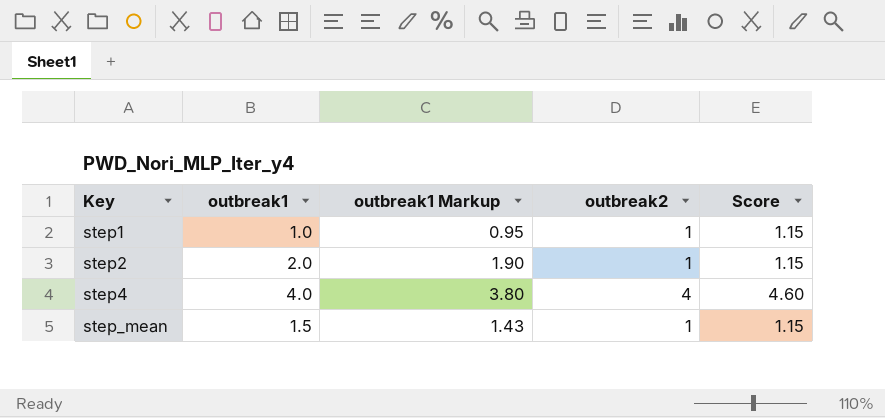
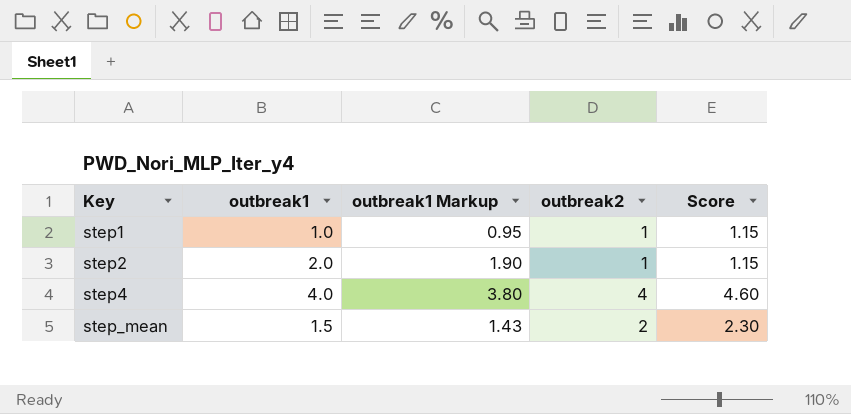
step_mean | outbreak2: 1 -> 2
step_mean | Score: 1.15 -> 2.30

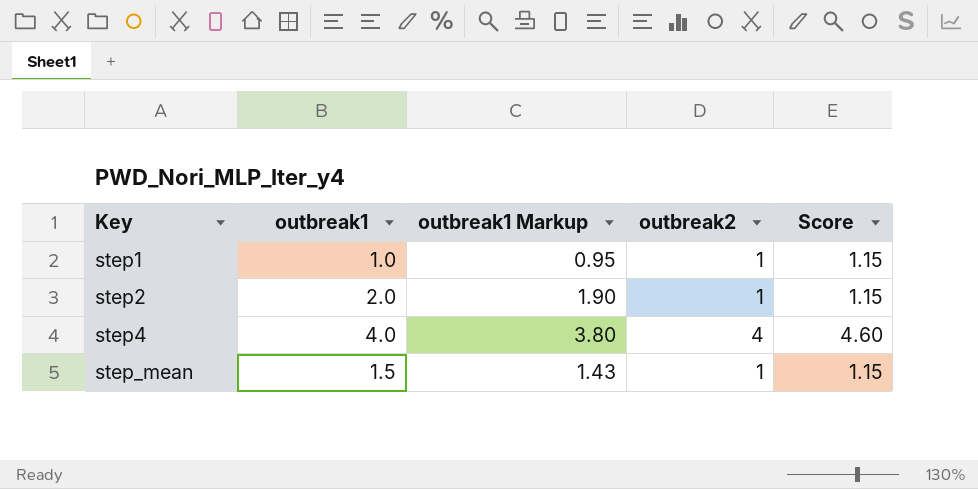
step_mean | outbreak2: 2 -> 1
step_mean | Score: 2.30 -> 1.15

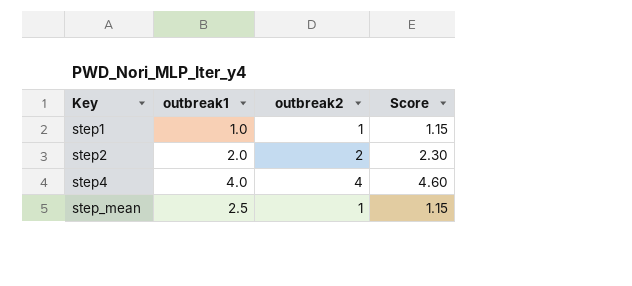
column outbreak1 Markup | formula: [outbreak1] * 0.95 -> none
step2 | outbreak2: 1 -> 2
step2 | Score: 1.15 -> 2.30
step_mean | outbreak1: 1.5 -> 2.5

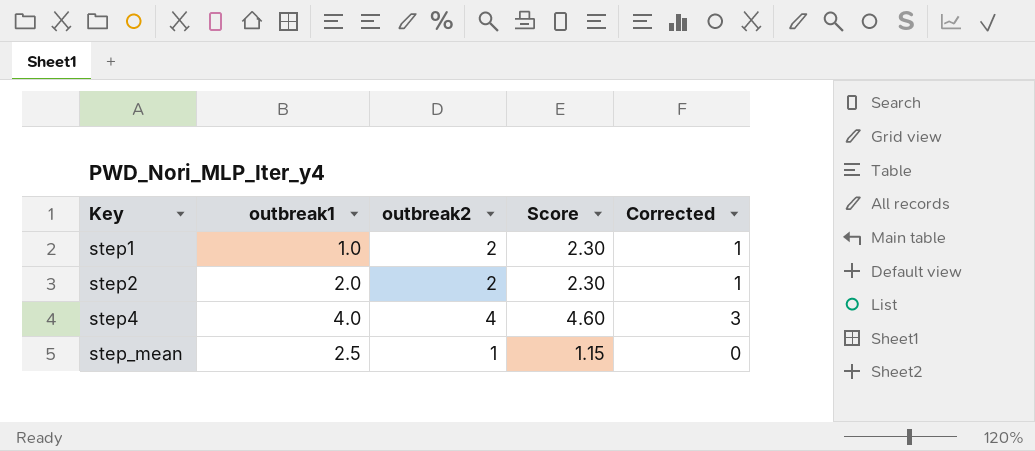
column Corrected | formula: none -> [outbreak2] - 1
step1 | outbreak2: 1 -> 2
step1 | Score: 1.15 -> 2.30

